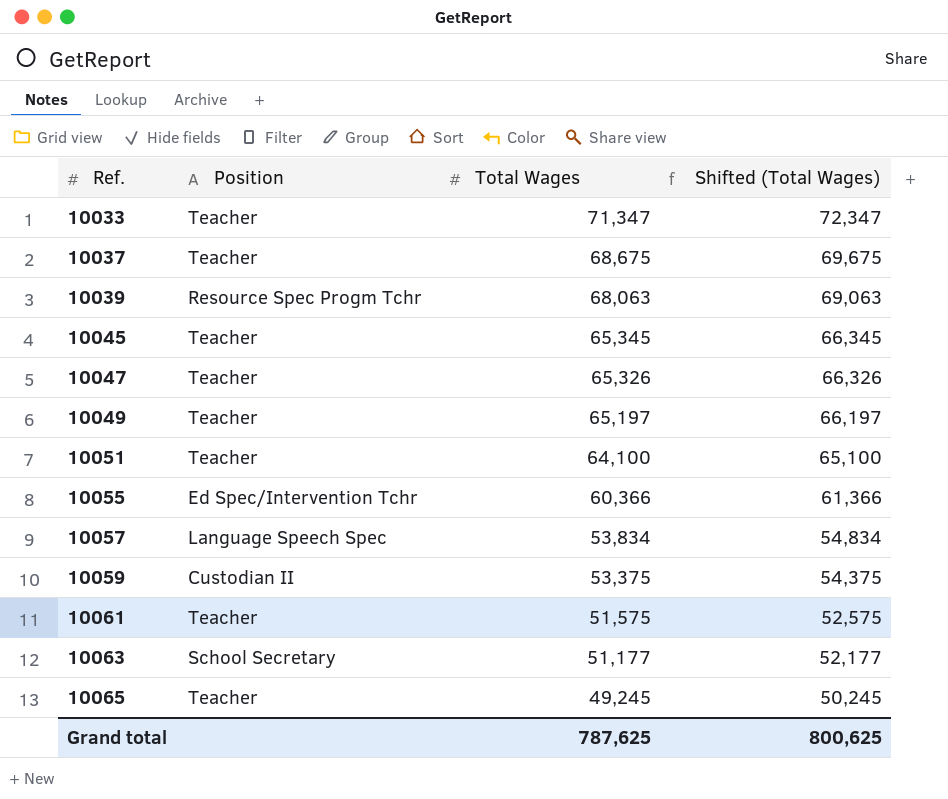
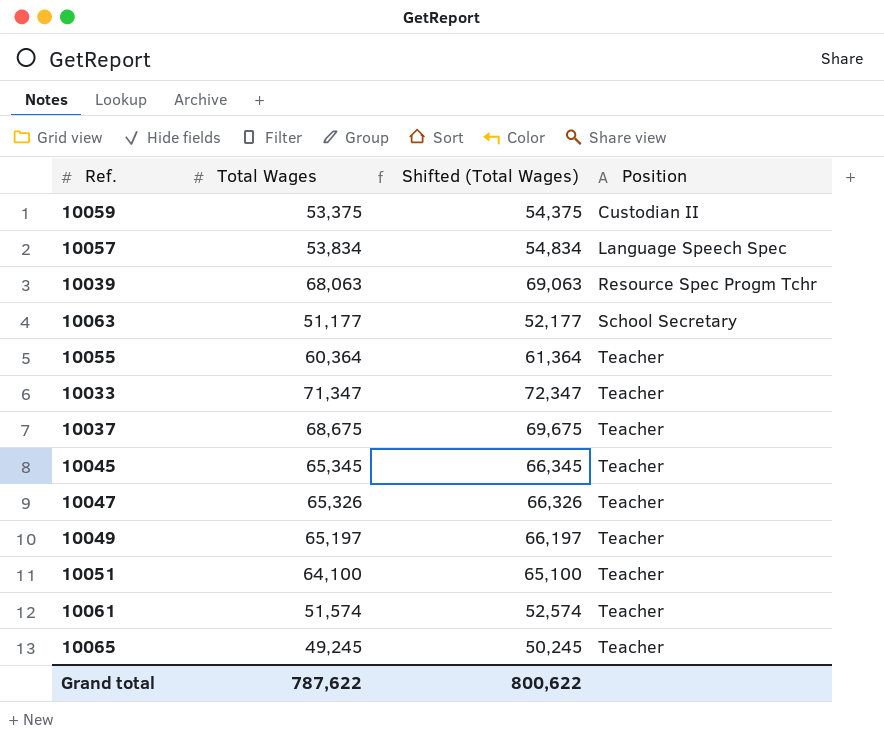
row order: Ref. ascending -> Position ascending
column Position | position: 2 -> 4
10055 | Total Wages: 60,366 -> 60,364
10055 | Shifted (Total Wages): 61,366 -> 61,364
10055 | Position: Ed Spec/Intervention Tchr -> Teacher
10061 | Total Wages: 51,575 -> 51,574
10061 | Shifted (Total Wages): 52,575 -> 52,574
Grand total | Total Wages: 787,625 -> 787,622
Grand total | Shifted (Total Wages): 800,625 -> 800,622

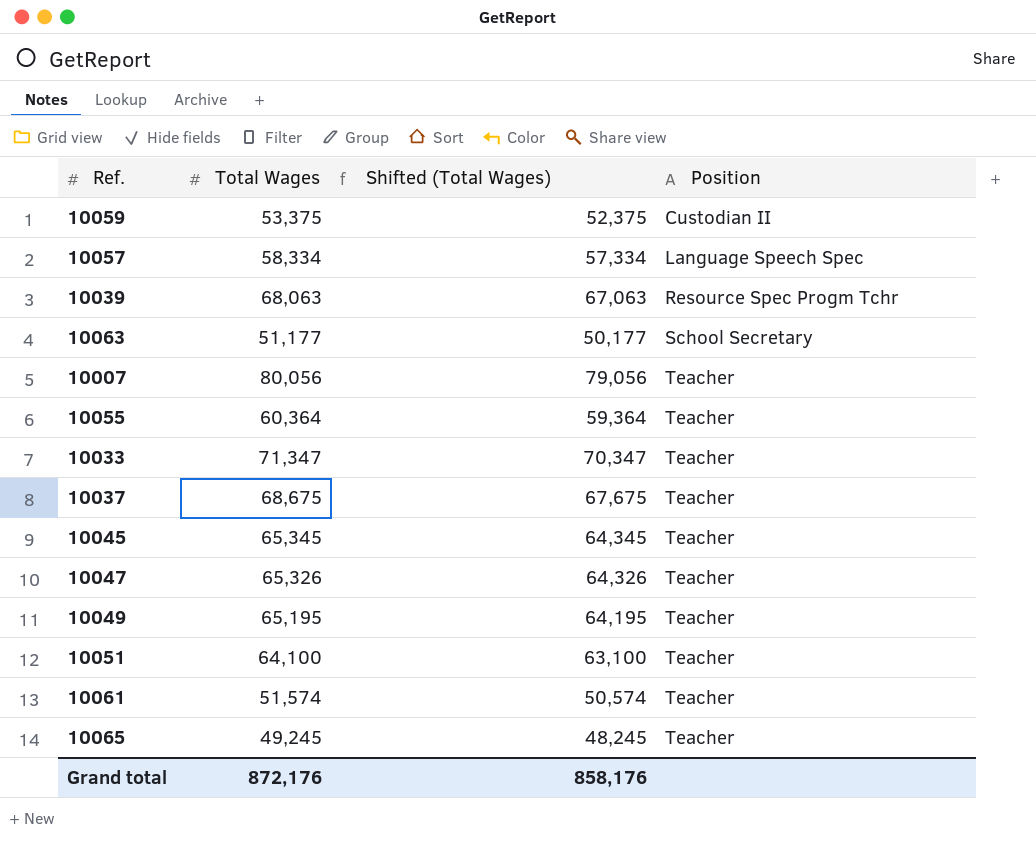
column Shifted (Total Wages) | formula: [Total Wages] + 1000 -> [Total Wages] - 1000
10057 | Total Wages: 53,834 -> 58,334
row 10007: none -> 80,056 | 79,056 | Teacher
10049 | Total Wages: 65,197 -> 65,195
Grand total | Total Wages: 787,622 -> 872,176
Grand total | Shifted (Total Wages): 800,622 -> 858,176

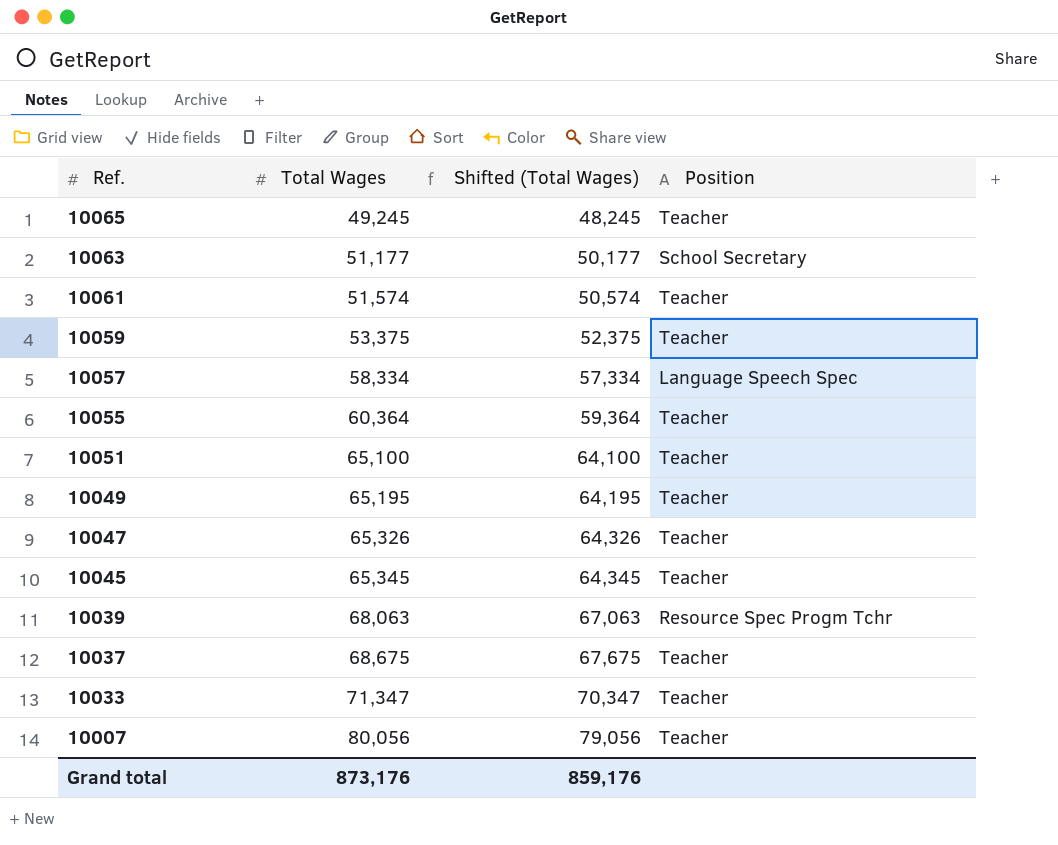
row order: Position ascending -> Ref. descending
10059 | Position: Custodian II -> Teacher
10051 | Total Wages: 64,100 -> 65,100
10051 | Shifted (Total Wages): 63,100 -> 64,100
Grand total | Total Wages: 872,176 -> 873,176
Grand total | Shifted (Total Wages): 858,176 -> 859,176

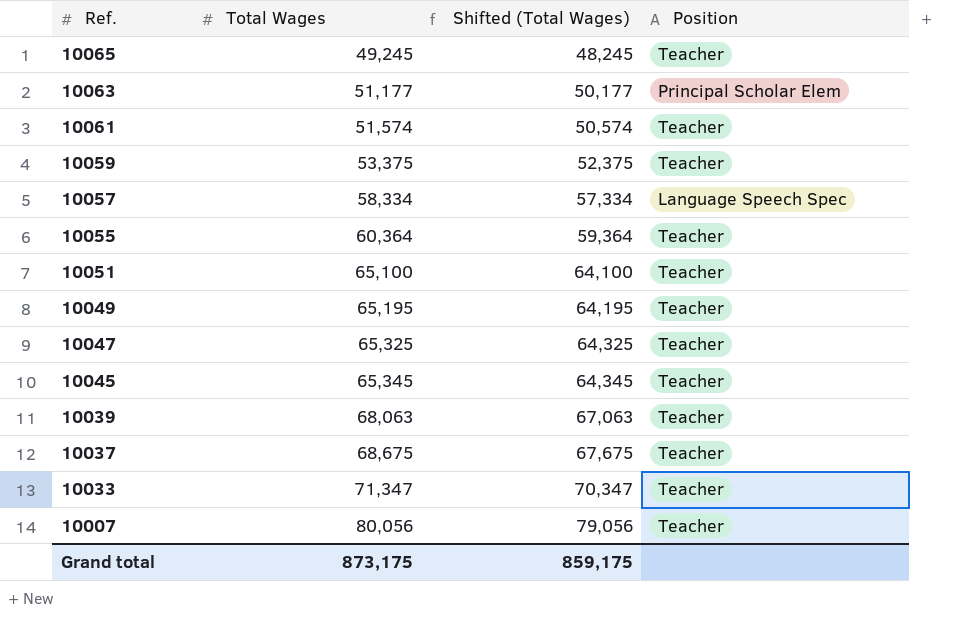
10063 | Position: School Secretary -> Principal Scholar Elem
10047 | Total Wages: 65,326 -> 65,325
10047 | Shifted (Total Wages): 64,326 -> 64,325
10039 | Position: Resource Spec Progm Tchr -> Teacher
Grand total | Total Wages: 873,176 -> 873,175
Grand total | Shifted (Total Wages): 859,176 -> 859,175

